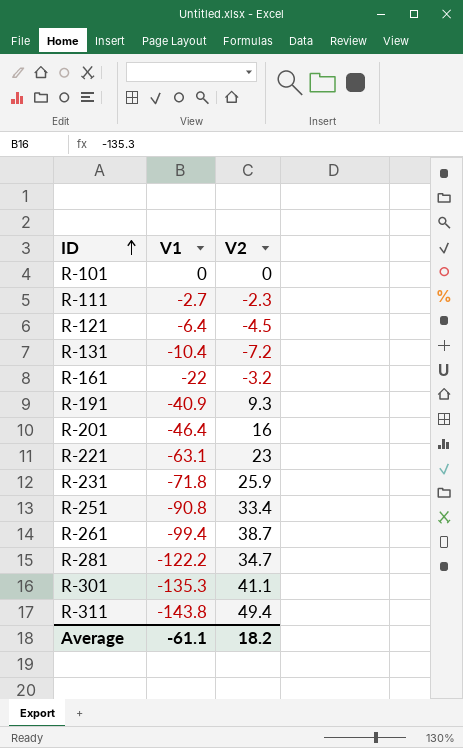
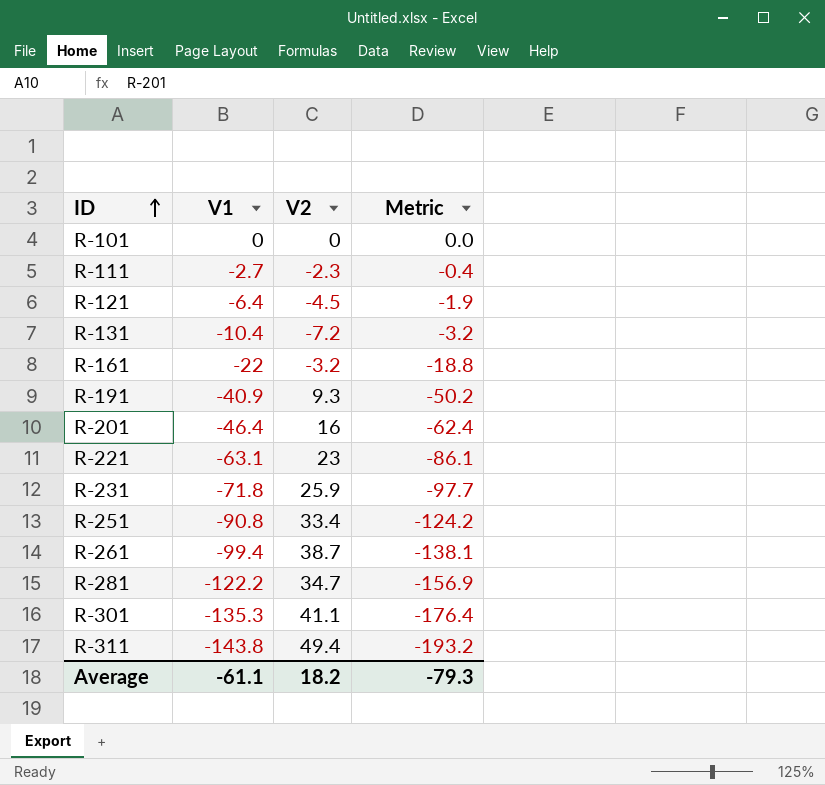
column Metric | formula: none -> [V1] - [V2]

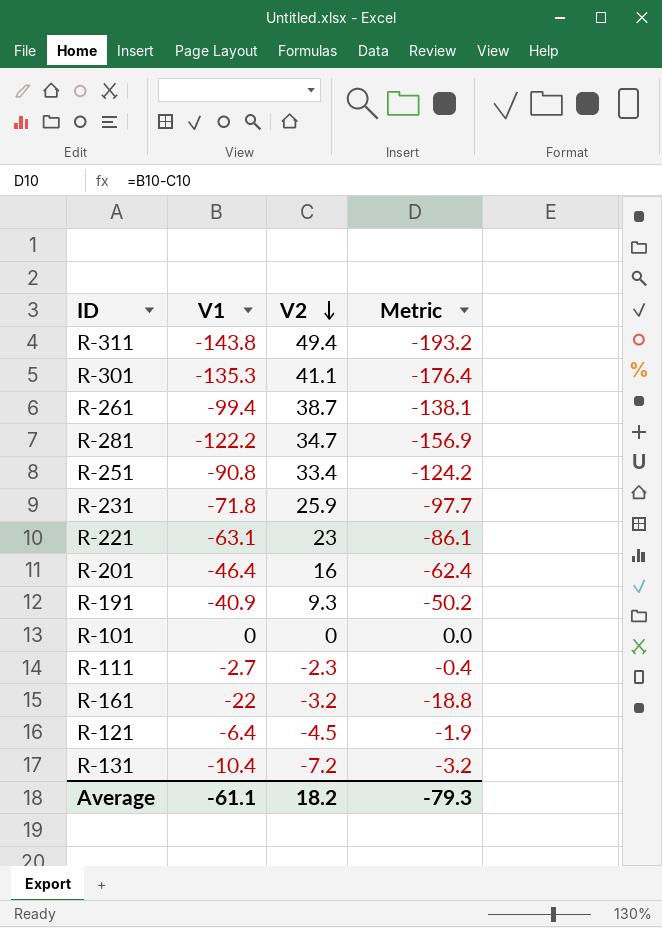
row order: ID ascending -> V2 descending

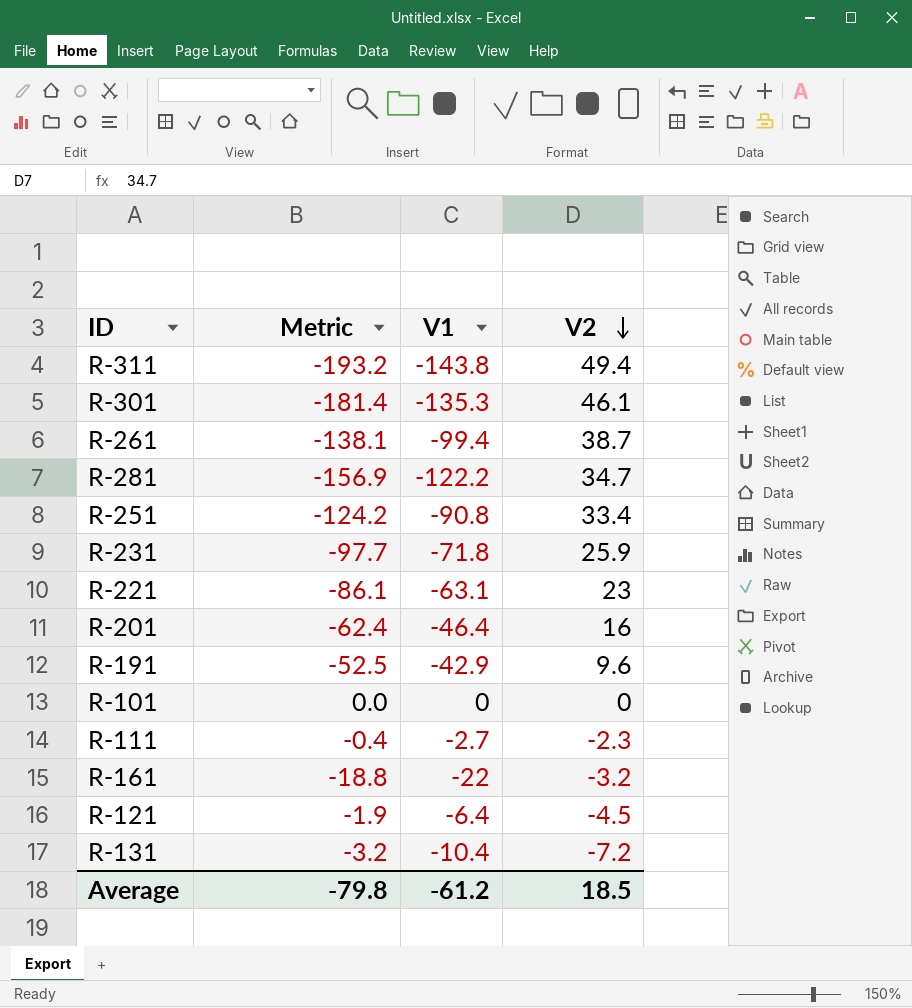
column Metric | position: 4 -> 2
R-301 | Metric: -176.4 -> -181.4
R-301 | V2: 41.1 -> 46.1
R-191 | Metric: -50.2 -> -52.5
R-191 | V1: -40.9 -> -42.9
R-191 | V2: 9.3 -> 9.6
Average | Metric: -79.3 -> -79.8
Average | V1: -61.1 -> -61.2
Average | V2: 18.2 -> 18.5

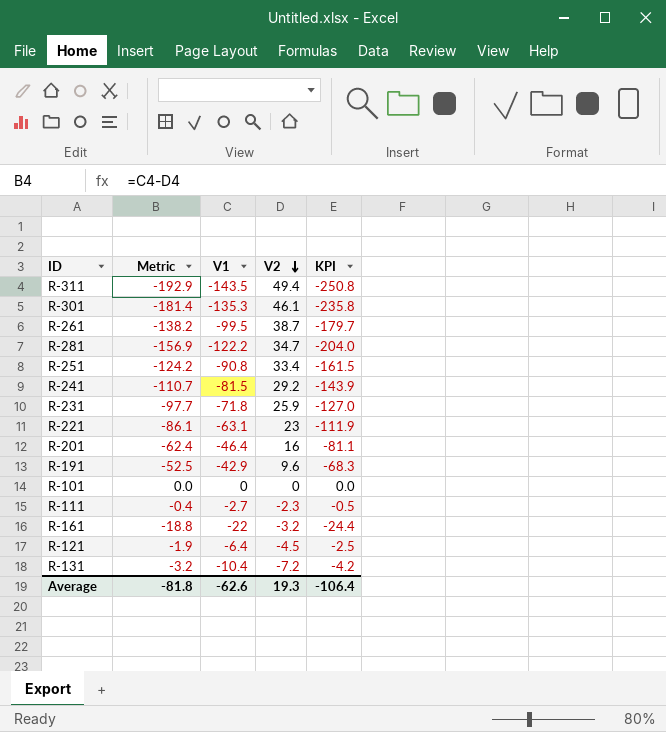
column KPI | formula: none -> [Metric] * 1.3
R-311 | Metric: -193.2 -> -192.9
R-311 | V1: -143.8 -> -143.5
R-261 | Metric: -138.1 -> -138.2
R-261 | V1: -99.4 -> -99.5
row R-241: none -> -110.7 | -81.5 | 29.2 | -143.9
Average | Metric: -79.8 -> -81.8
Average | V1: -61.2 -> -62.6
Average | V2: 18.5 -> 19.3

